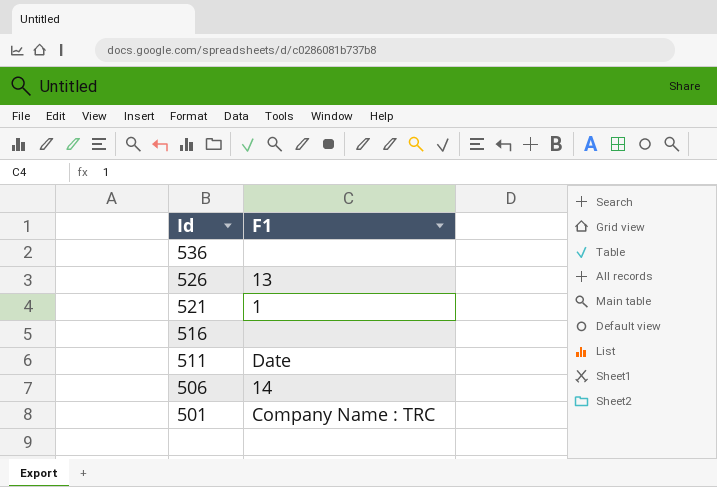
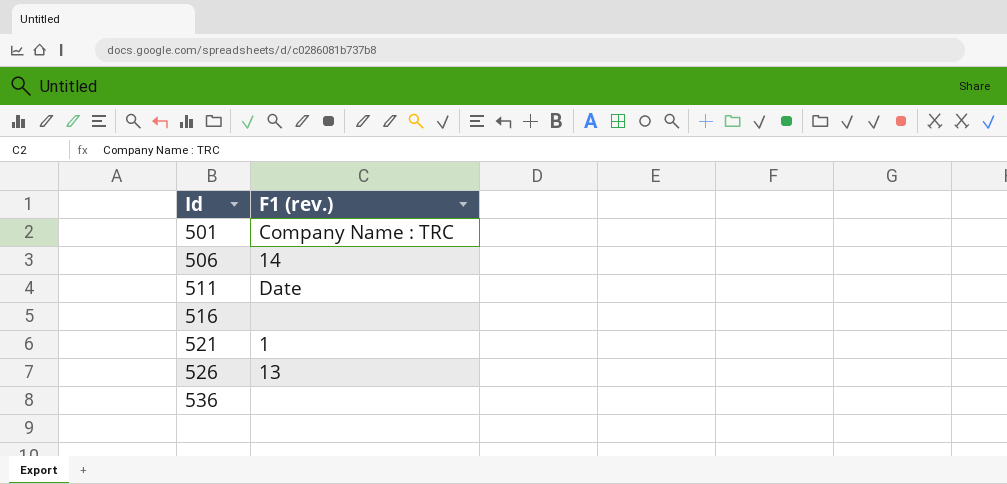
row order: Id descending -> Id ascending
column name: F1 -> F1 (rev.)

